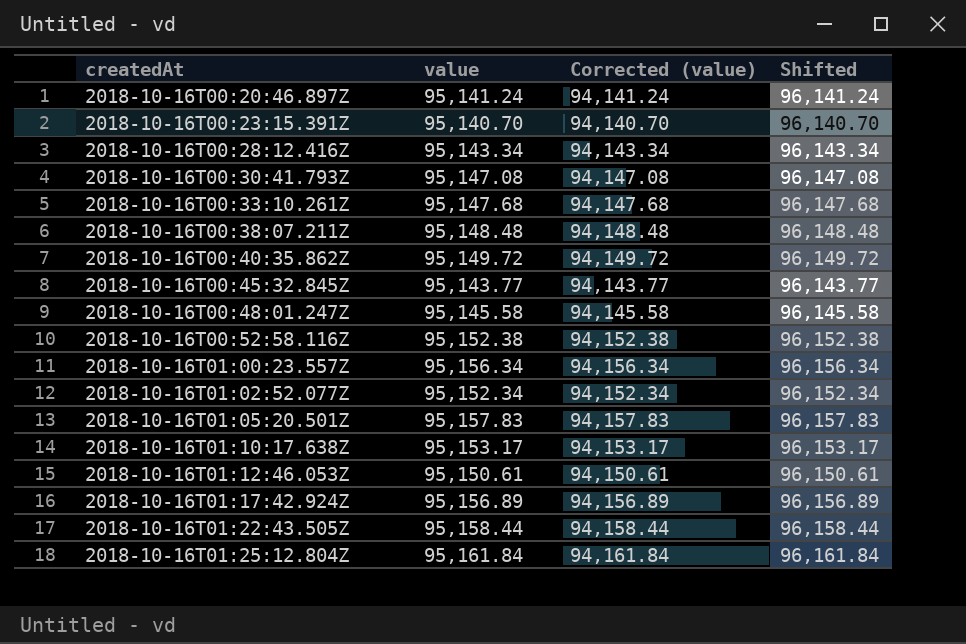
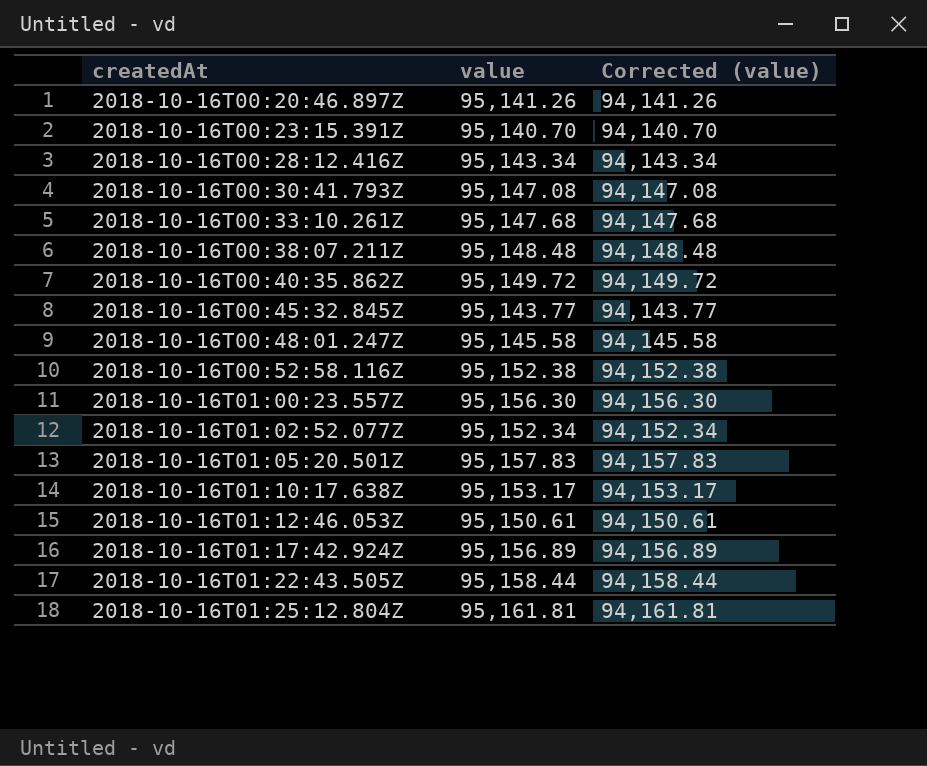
column Shifted | formula: [value] + 1000 -> none
2018-10-16T00:20:46.897Z | value: 95,141.24 -> 95,141.26
2018-10-16T00:20:46.897Z | Corrected (value): 94,141.24 -> 94,141.26
2018-10-16T01:00:23.557Z | value: 95,156.34 -> 95,156.30
2018-10-16T01:00:23.557Z | Corrected (value): 94,156.34 -> 94,156.30
2018-10-16T01:25:12.804Z | value: 95,161.84 -> 95,161.81
2018-10-16T01:25:12.804Z | Corrected (value): 94,161.84 -> 94,161.81

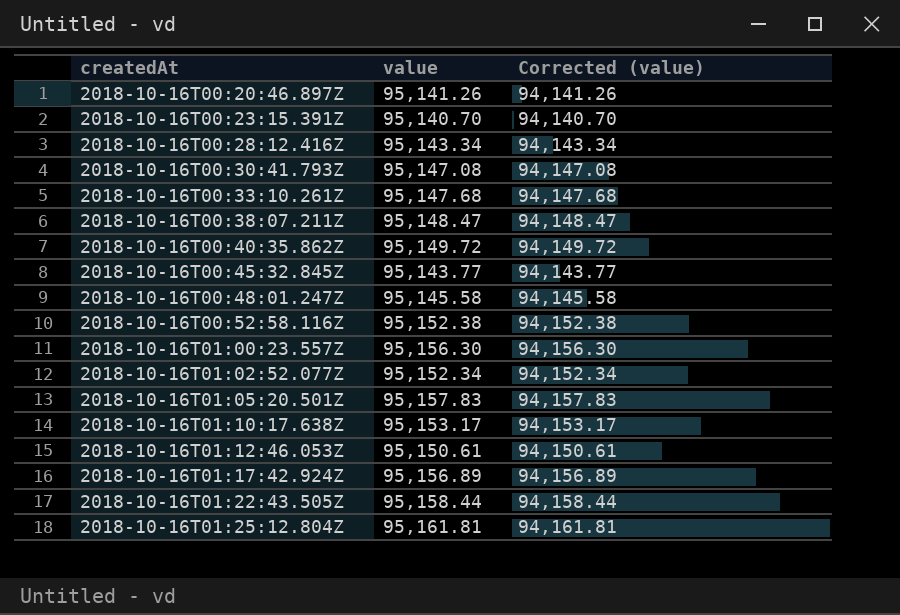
2018-10-16T00:38:07.211Z | value: 95,148.48 -> 95,148.47
2018-10-16T00:38:07.211Z | Corrected (value): 94,148.48 -> 94,148.47

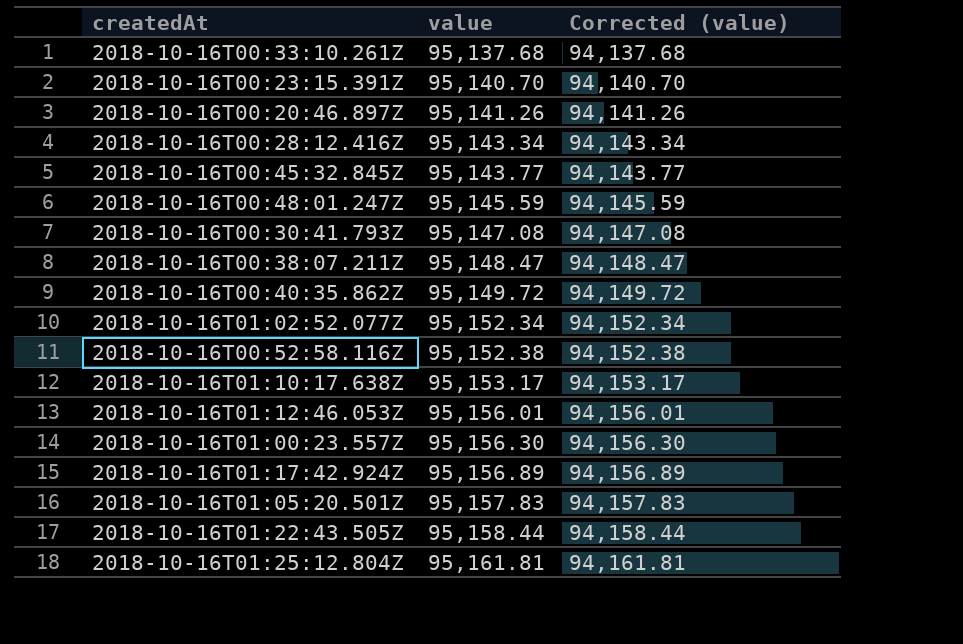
row order: createdAt ascending -> value ascending
2018-10-16T00:33:10.261Z | value: 95,147.68 -> 95,137.68
2018-10-16T00:33:10.261Z | Corrected (value): 94,147.68 -> 94,137.68
2018-10-16T00:48:01.247Z | value: 95,145.58 -> 95,145.59
2018-10-16T00:48:01.247Z | Corrected (value): 94,145.58 -> 94,145.59
2018-10-16T01:12:46.053Z | value: 95,150.61 -> 95,156.01
2018-10-16T01:12:46.053Z | Corrected (value): 94,150.61 -> 94,156.01

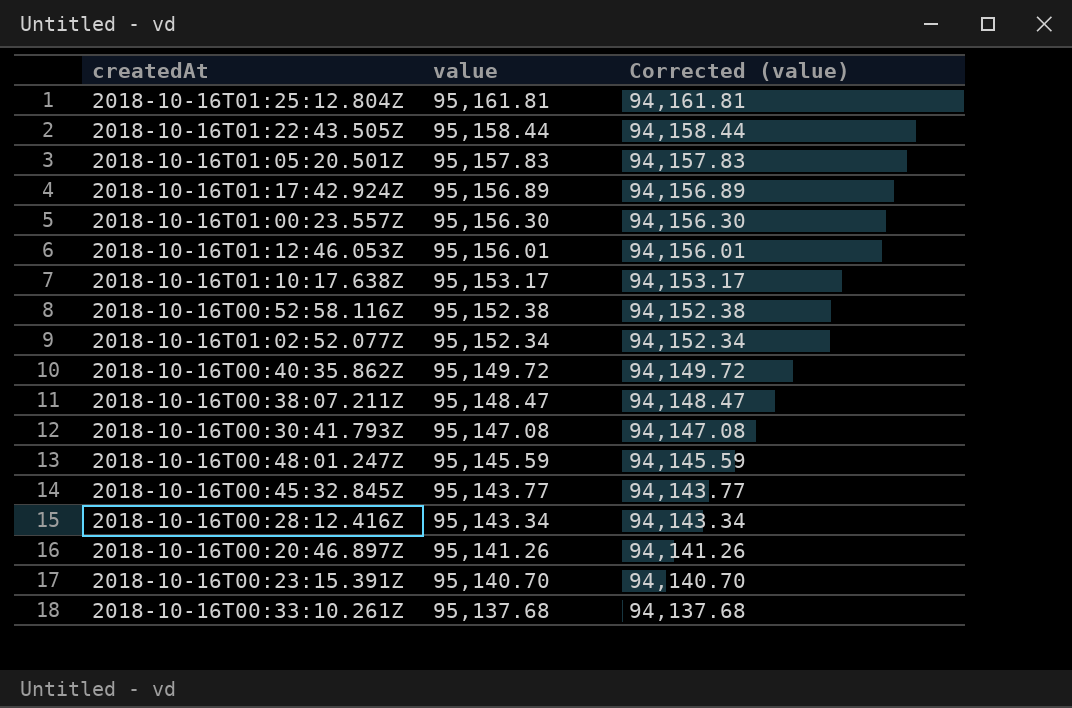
row order: value ascending -> value descending

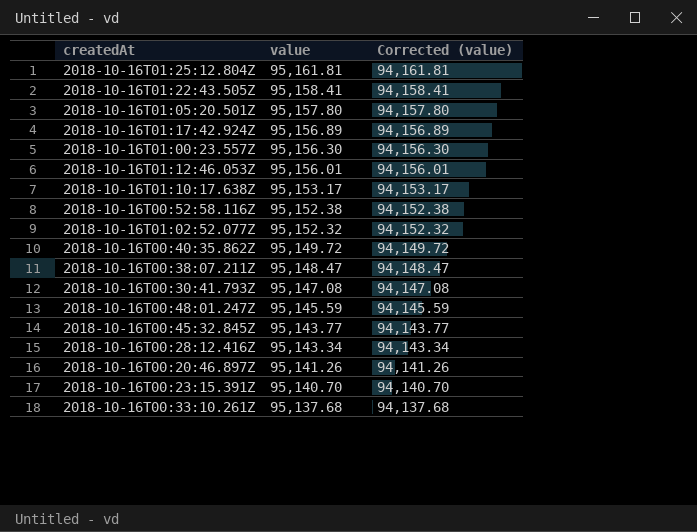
2018-10-16T01:22:43.505Z | value: 95,158.44 -> 95,158.41
2018-10-16T01:22:43.505Z | Corrected (value): 94,158.44 -> 94,158.41
2018-10-16T01:05:20.501Z | value: 95,157.83 -> 95,157.80
2018-10-16T01:05:20.501Z | Corrected (value): 94,157.83 -> 94,157.80
2018-10-16T01:02:52.077Z | value: 95,152.34 -> 95,152.32
2018-10-16T01:02:52.077Z | Corrected (value): 94,152.34 -> 94,152.32

